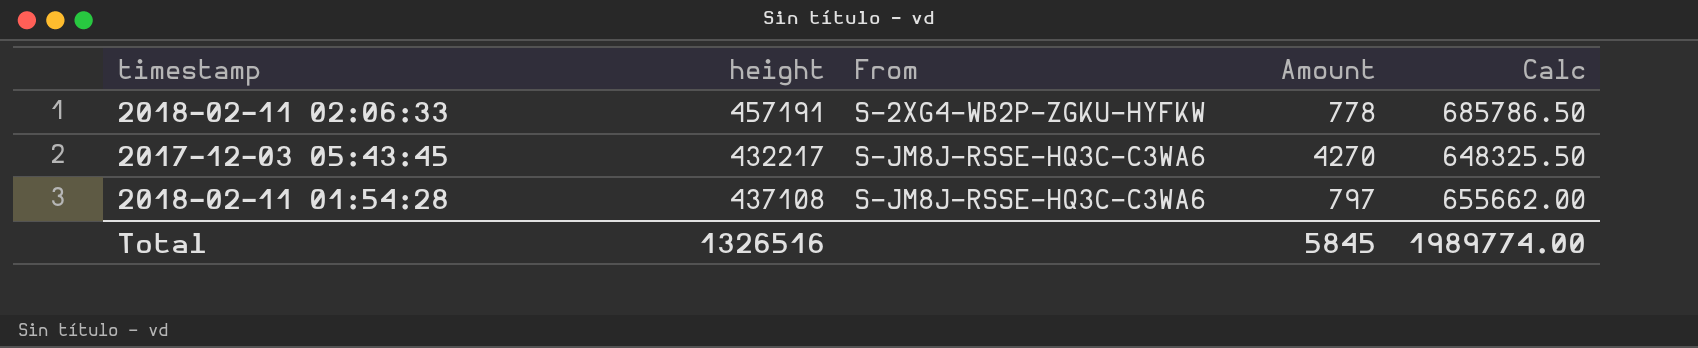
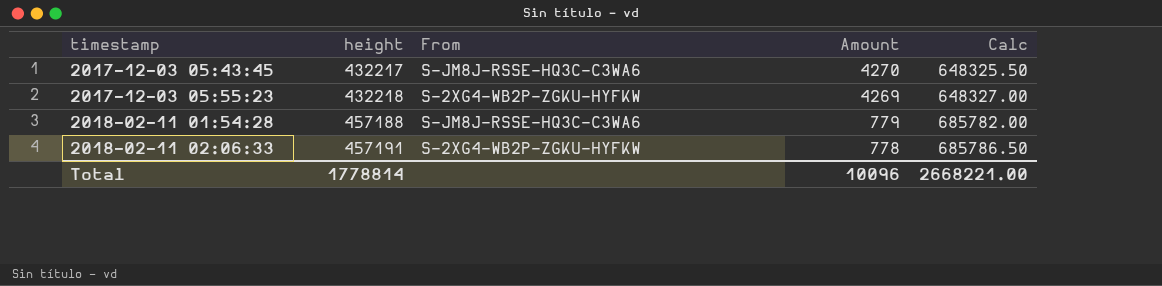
row order: From ascending -> timestamp ascending
row 2017-12-03 05:55:23: none -> 432218 | S-2XG4-WB2P-ZGKU-HYFKW | 4269 | 648327.00
2018-02-11 01:54:28 | height: 437108 -> 457188
2018-02-11 01:54:28 | Amount: 797 -> 779
2018-02-11 01:54:28 | Calc: 655662.00 -> 685782.00
Total | height: 1326516 -> 1778814
Total | Amount: 5845 -> 10096
Total | Calc: 1989774.00 -> 2668221.00

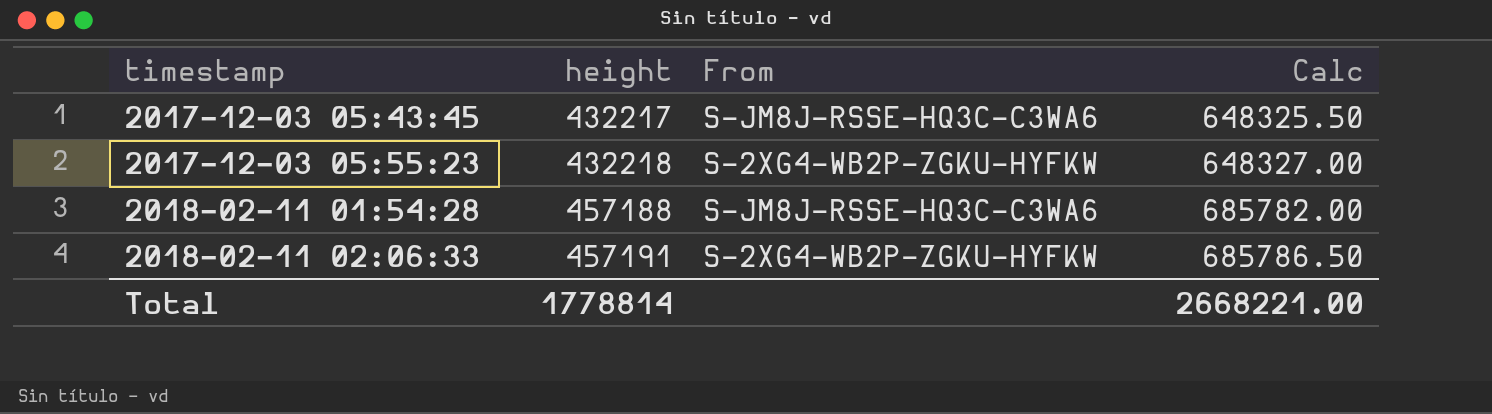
column Amount | position: 4 -> none

